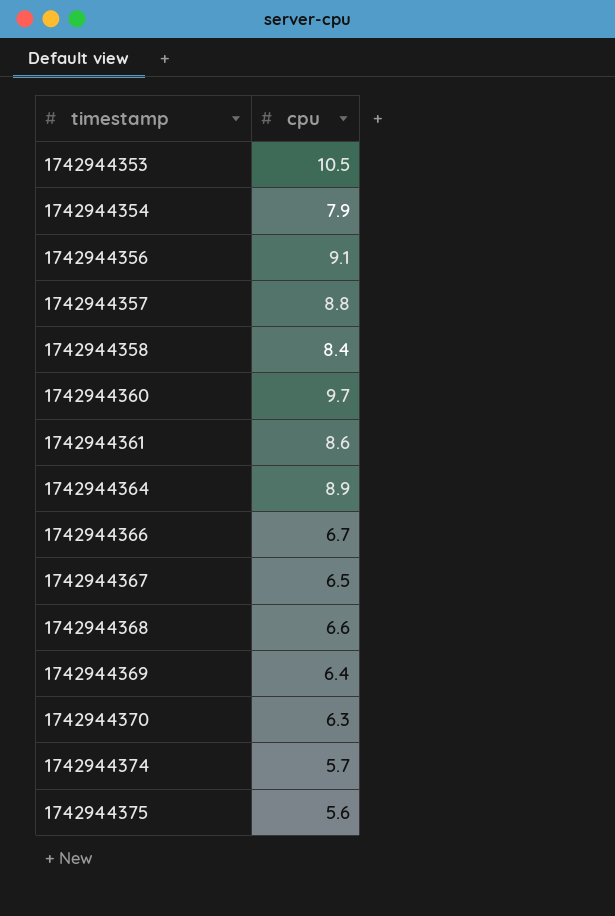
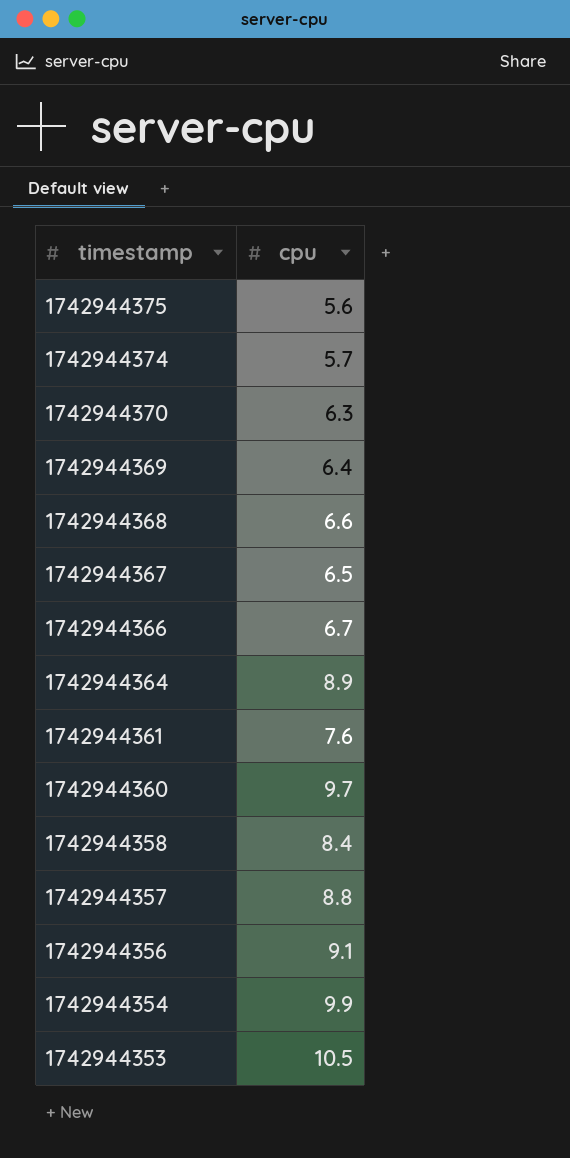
row order: timestamp ascending -> timestamp descending
1742944361 | cpu: 8.6 -> 7.6
1742944354 | cpu: 7.9 -> 9.9

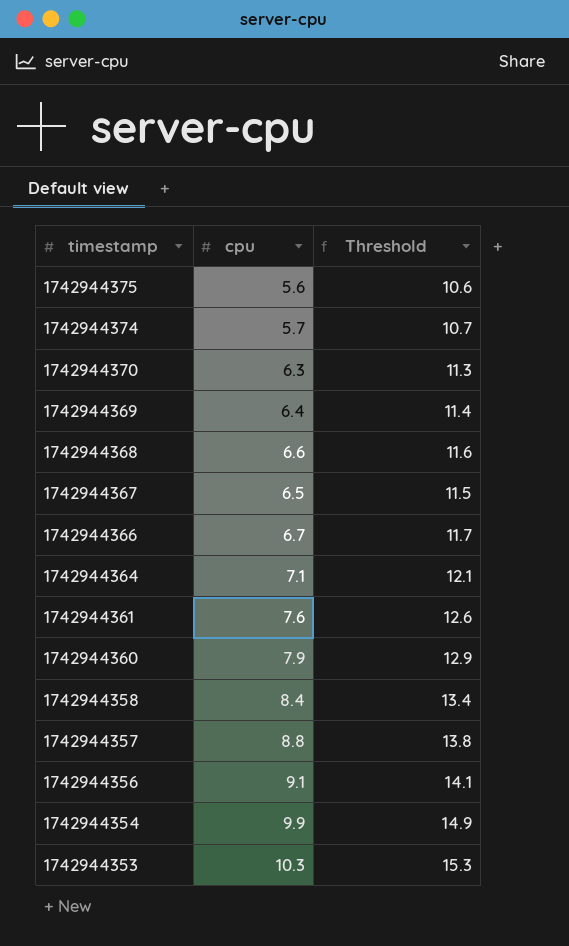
column Threshold | formula: none -> [cpu] + 5
1742944364 | cpu: 8.9 -> 7.1
1742944360 | cpu: 9.7 -> 7.9
1742944353 | cpu: 10.5 -> 10.3

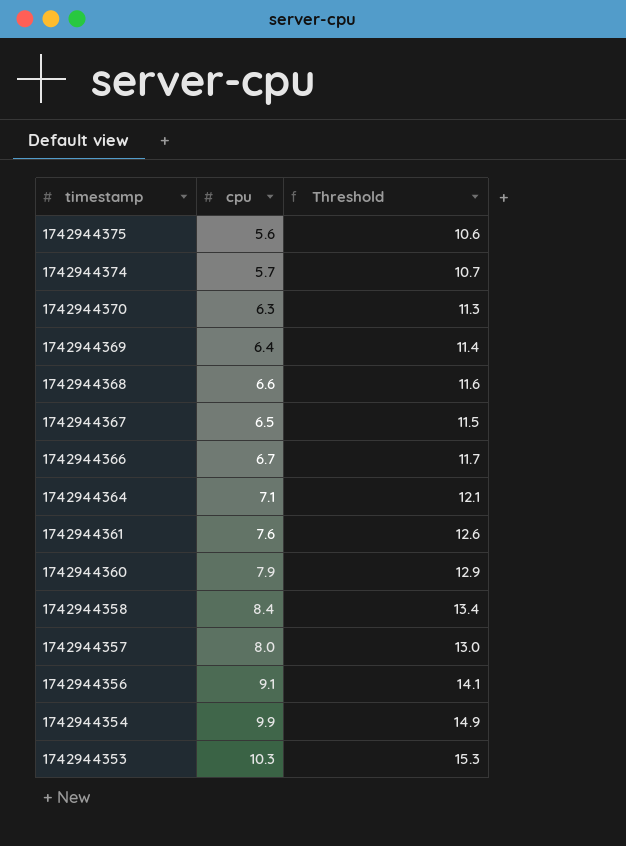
1742944357 | cpu: 8.8 -> 8.0
1742944357 | Threshold: 13.8 -> 13.0

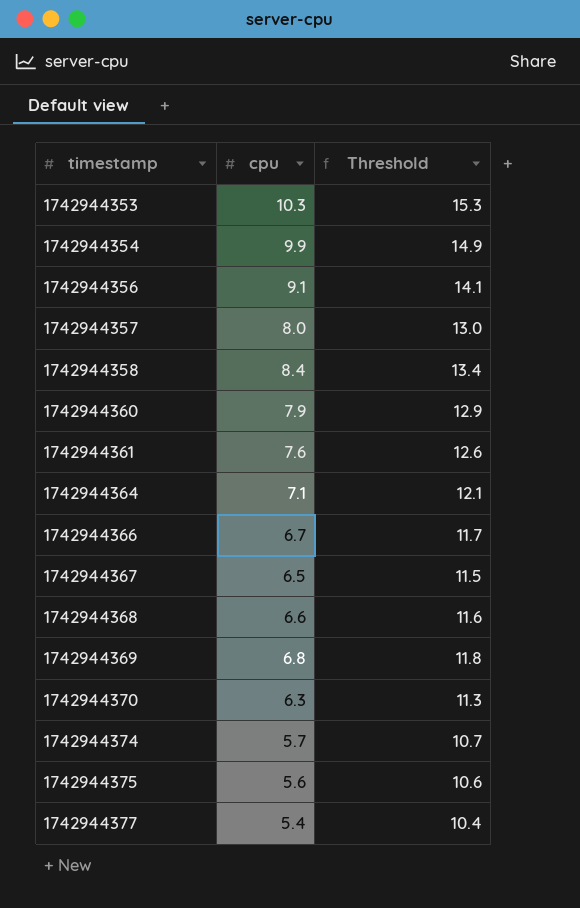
row order: timestamp descending -> timestamp ascending
1742944369 | cpu: 6.4 -> 6.8
1742944369 | Threshold: 11.4 -> 11.8
row 1742944377: none -> 5.4 | 10.4

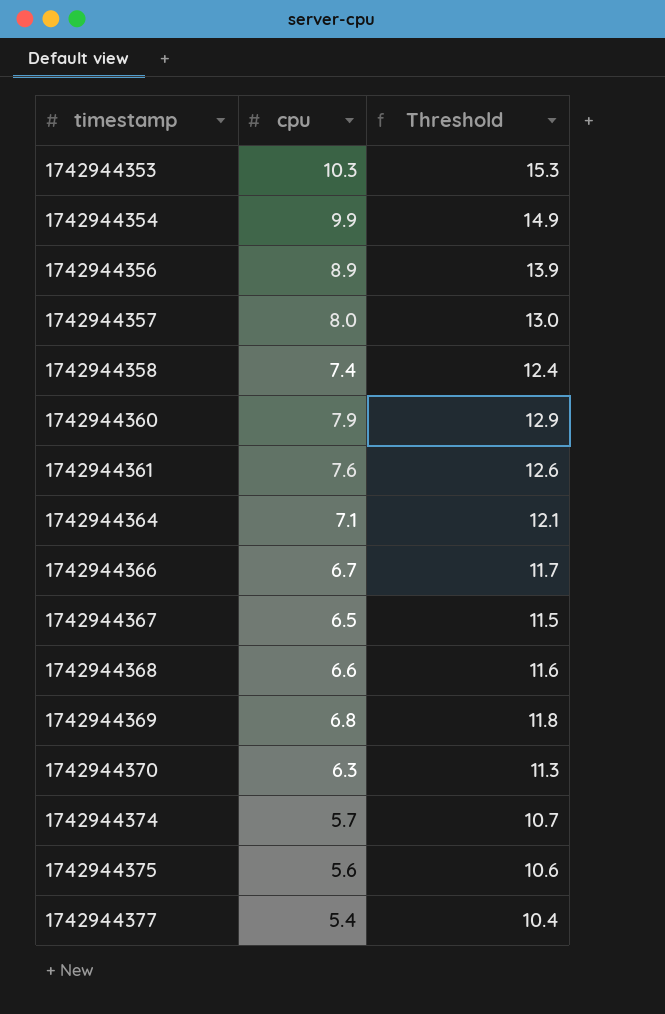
1742944356 | cpu: 9.1 -> 8.9
1742944356 | Threshold: 14.1 -> 13.9
1742944358 | cpu: 8.4 -> 7.4
1742944358 | Threshold: 13.4 -> 12.4

